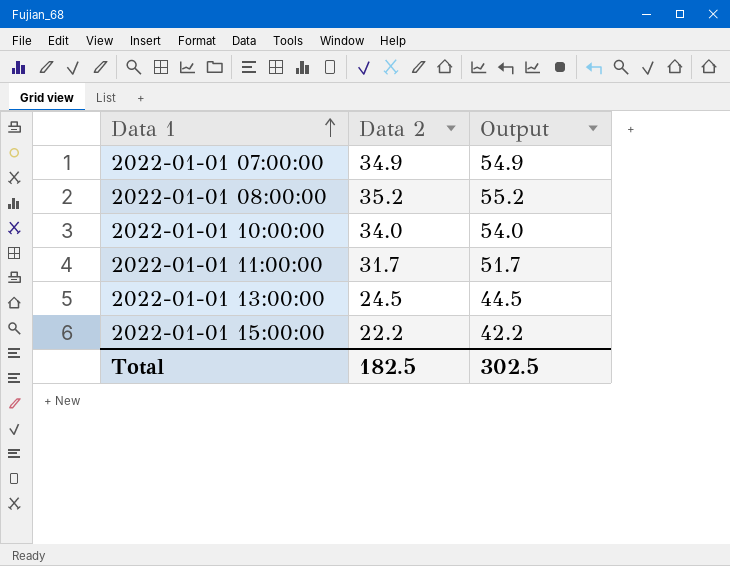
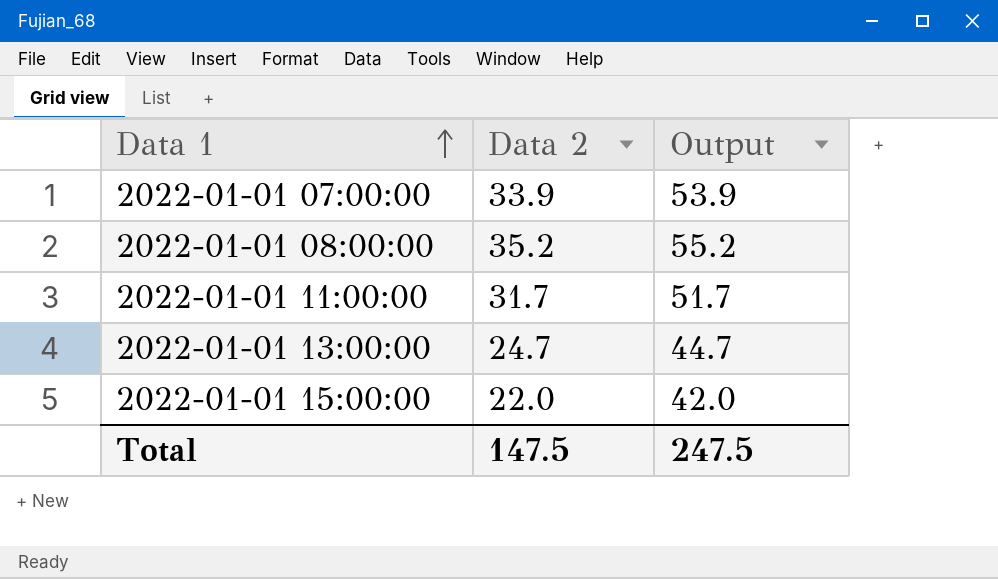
row 2022-01-01 10:00:00: 34.0 | 54.0 -> none
2022-01-01 07:00:00 | Data 2: 34.9 -> 33.9
2022-01-01 07:00:00 | Output: 54.9 -> 53.9
2022-01-01 13:00:00 | Data 2: 24.5 -> 24.7
2022-01-01 13:00:00 | Output: 44.5 -> 44.7
2022-01-01 15:00:00 | Data 2: 22.2 -> 22.0
2022-01-01 15:00:00 | Output: 42.2 -> 42.0
Total | Data 2: 182.5 -> 147.5
Total | Output: 302.5 -> 247.5

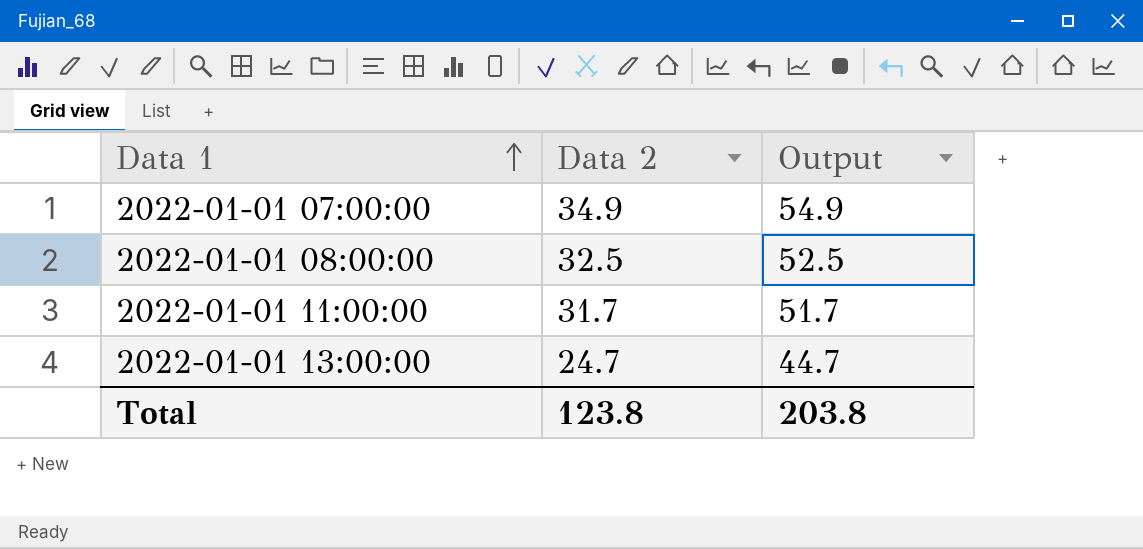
row 2022-01-01 15:00:00: 22.0 | 42.0 -> none
2022-01-01 07:00:00 | Data 2: 33.9 -> 34.9
2022-01-01 07:00:00 | Output: 53.9 -> 54.9
2022-01-01 08:00:00 | Data 2: 35.2 -> 32.5
2022-01-01 08:00:00 | Output: 55.2 -> 52.5
Total | Data 2: 147.5 -> 123.8
Total | Output: 247.5 -> 203.8

